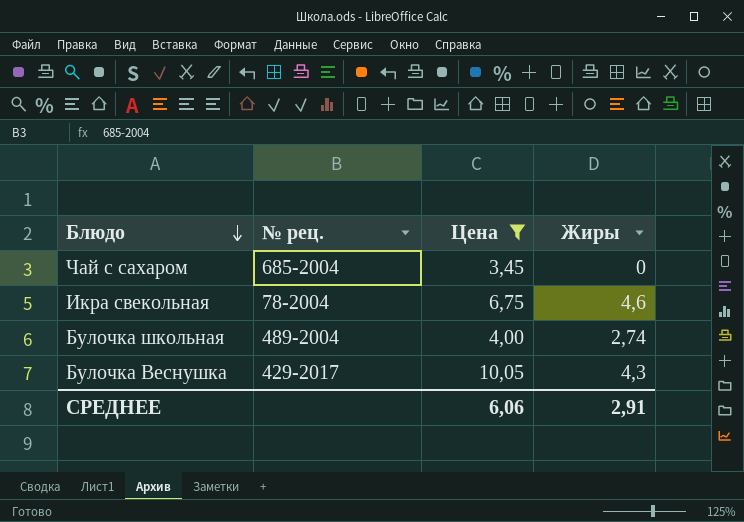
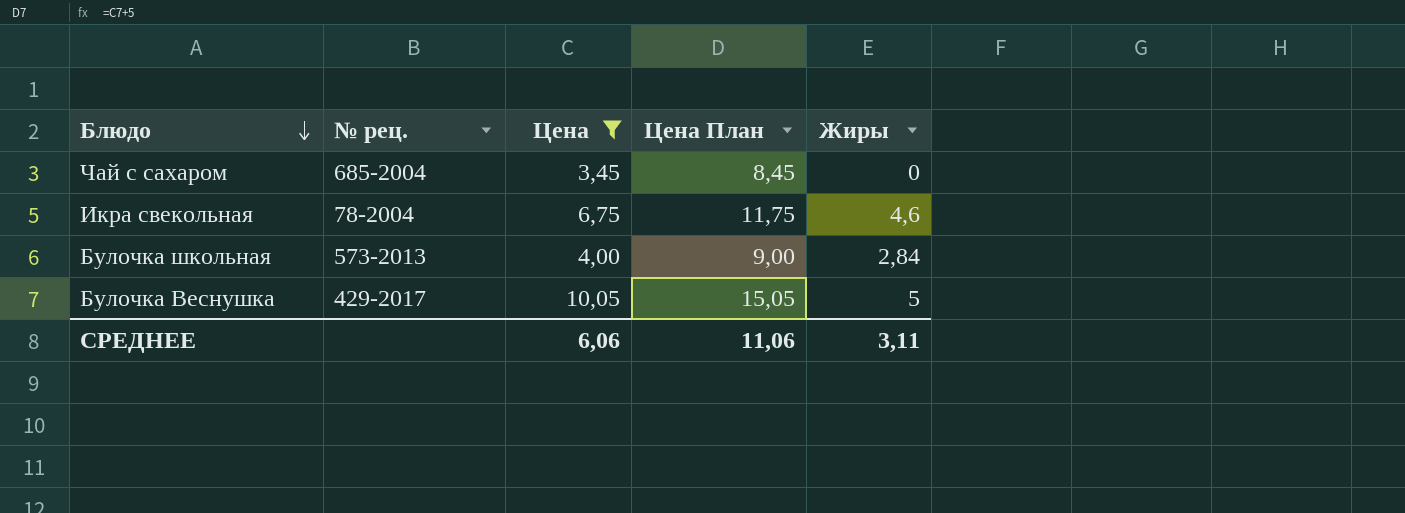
column Цена План | formula: none -> [Цена] + 5
Булочка школьная | № рец.: 489-2004 -> 573-2013
Булочка школьная | Жиры: 2,74 -> 2,84
Булочка Веснушка | Жиры: 4,3 -> 5
СРЕДНЕЕ | Жиры: 2,91 -> 3,11

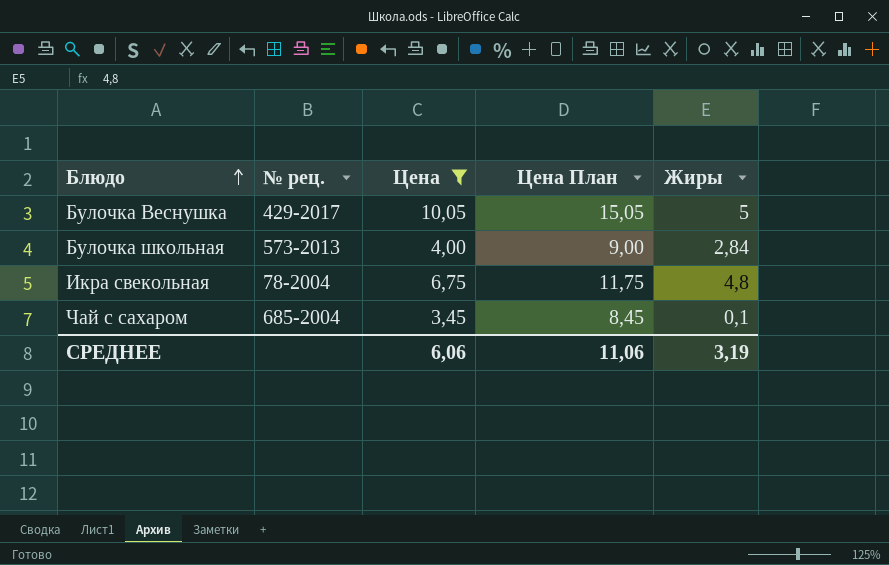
row order: Блюдо descending -> Блюдо ascending
Икра свекольная | Жиры: 4,6 -> 4,8
Чай с сахаром | Жиры: 0 -> 0,1
СРЕДНЕЕ | Жиры: 3,11 -> 3,19

